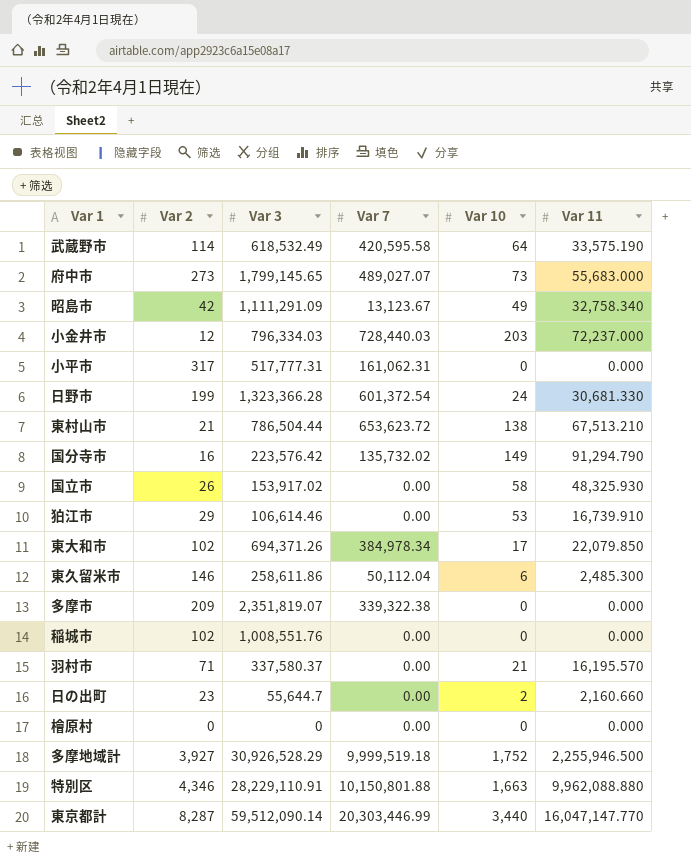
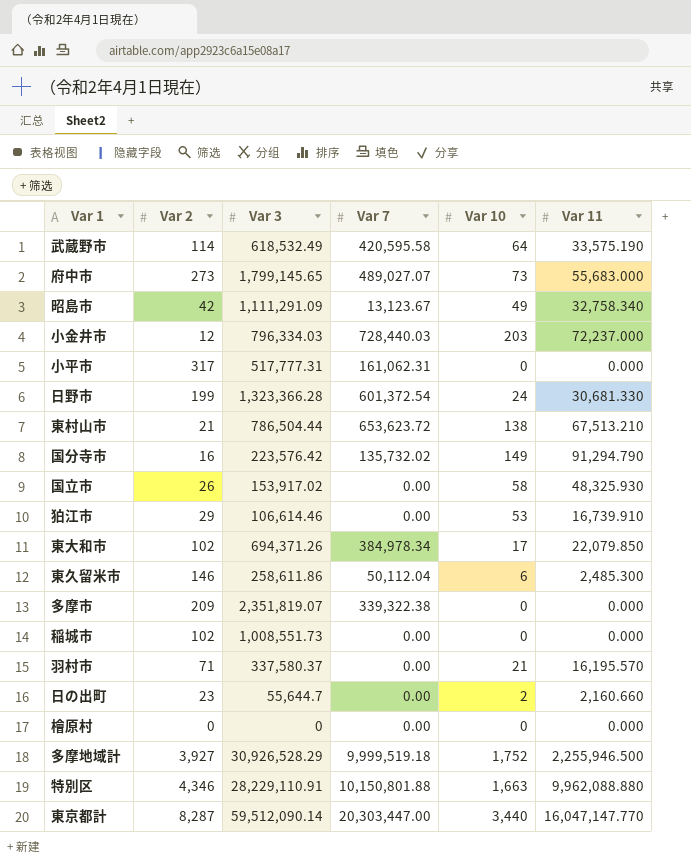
稲城市 | Var 3: 1,008,551.76 -> 1,008,551.73
東京都計 | Var 7: 20,303,446.99 -> 20,303,447.00

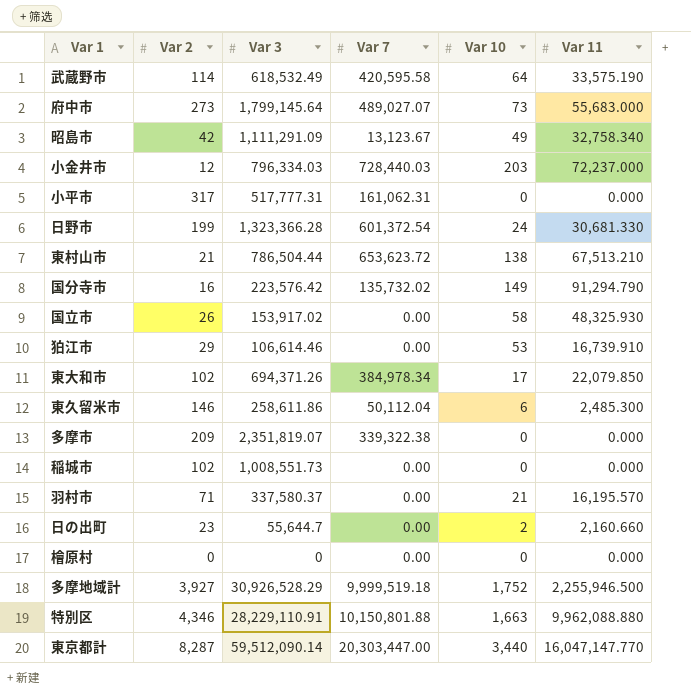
府中市 | Var 3: 1,799,145.65 -> 1,799,145.64

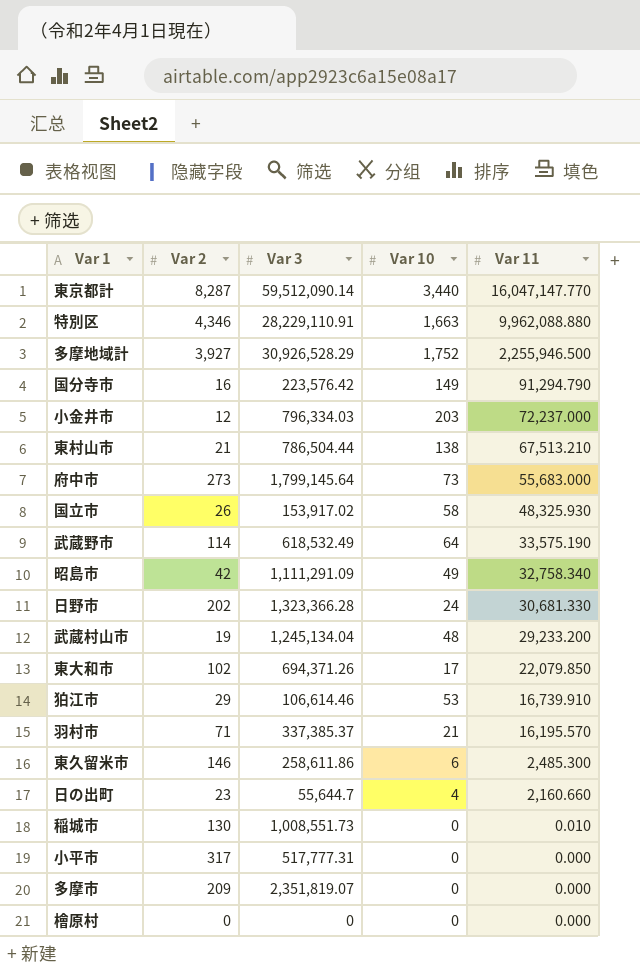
row order: none -> Var 11 descending
column Var 7 | position: 4 -> none
日野市 | Var 2: 199 -> 202
row 武蔵村山市: none -> 19 | 1,245,134.04 | 48 | 29,233.200
羽村市 | Var 3: 337,580.37 -> 337,385.37
日の出町 | Var 10: 2 -> 4
稲城市 | Var 2: 102 -> 130
稲城市 | Var 11: 0.000 -> 0.010

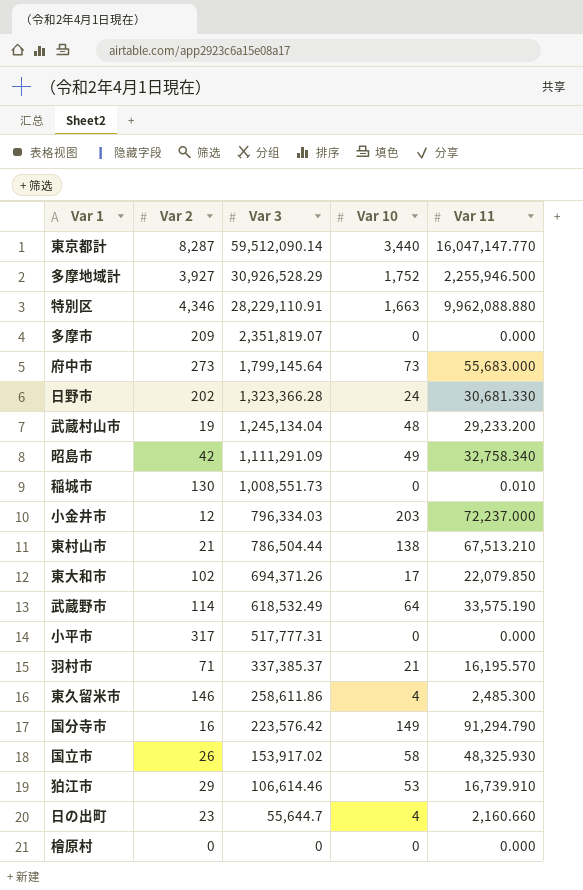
row order: Var 11 descending -> Var 3 descending
東久留米市 | Var 10: 6 -> 4

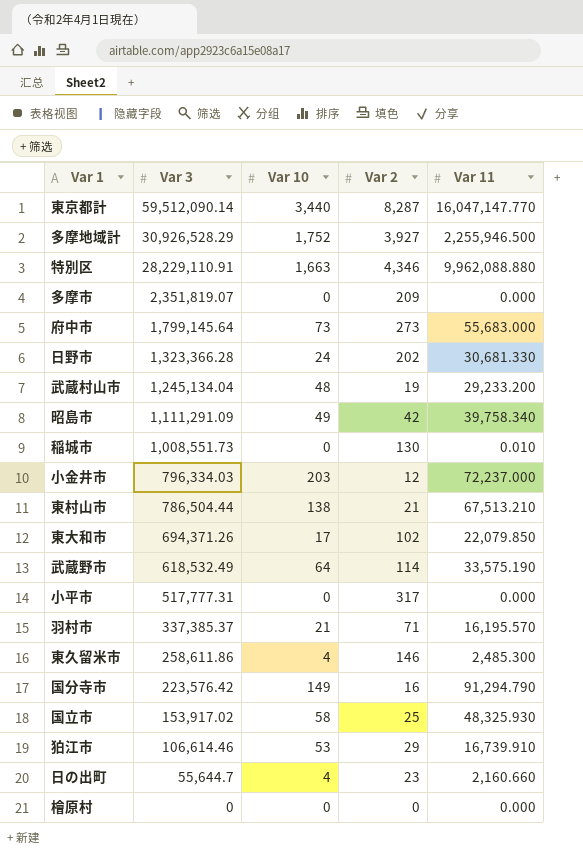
column Var 2 | position: 2 -> 4
昭島市 | Var 11: 32,758.340 -> 39,758.340
国立市 | Var 2: 26 -> 25

